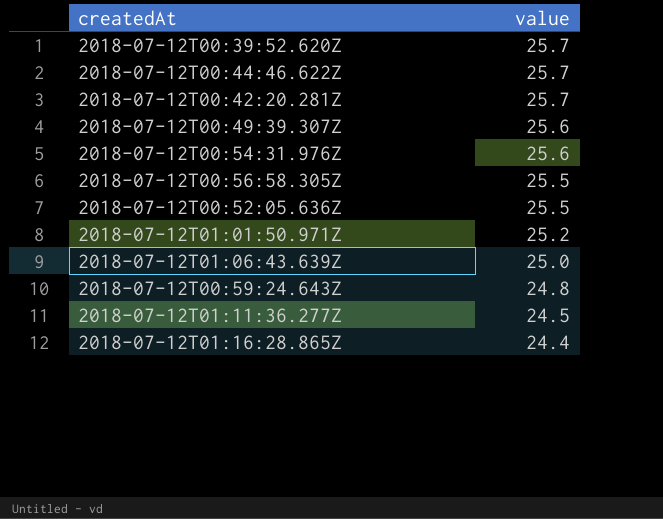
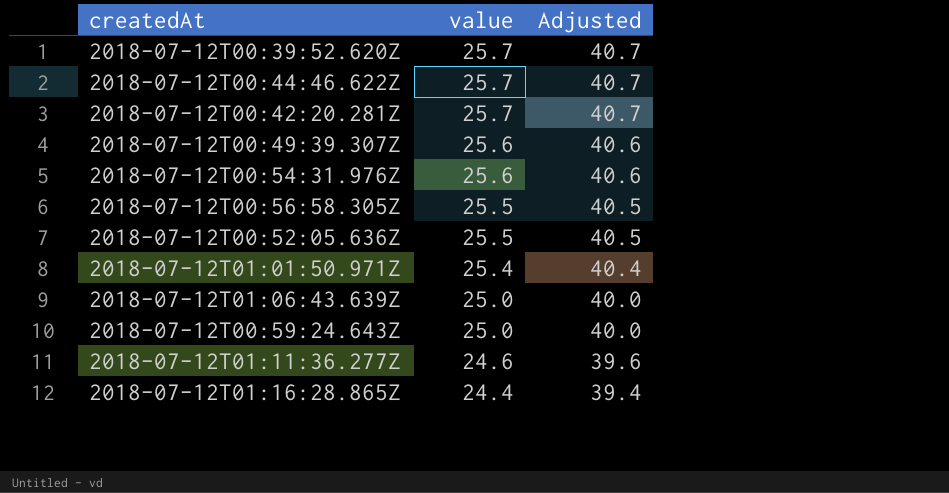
column Adjusted | formula: none -> [value] + 15
2018-07-12T01:01:50.971Z | value: 25.2 -> 25.4
2018-07-12T00:59:24.643Z | value: 24.8 -> 25.0
2018-07-12T01:11:36.277Z | value: 24.5 -> 24.6

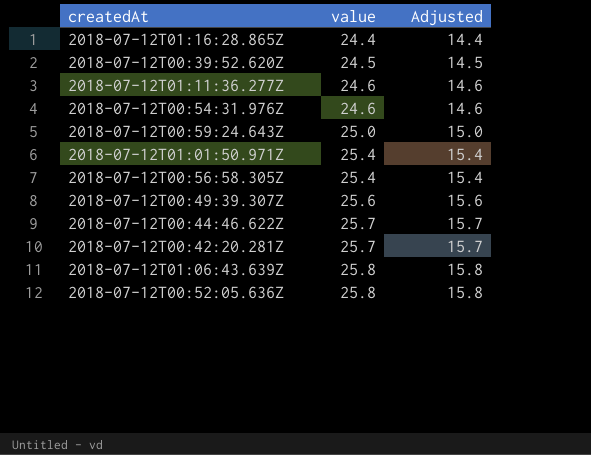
row order: value descending -> value ascending
column Adjusted | formula: [value] + 15 -> [value] - 10
2018-07-12T00:39:52.620Z | value: 25.7 -> 24.5
2018-07-12T00:54:31.976Z | value: 25.6 -> 24.6
2018-07-12T00:56:58.305Z | value: 25.5 -> 25.4
2018-07-12T01:06:43.639Z | value: 25.0 -> 25.8
2018-07-12T00:52:05.636Z | value: 25.5 -> 25.8

